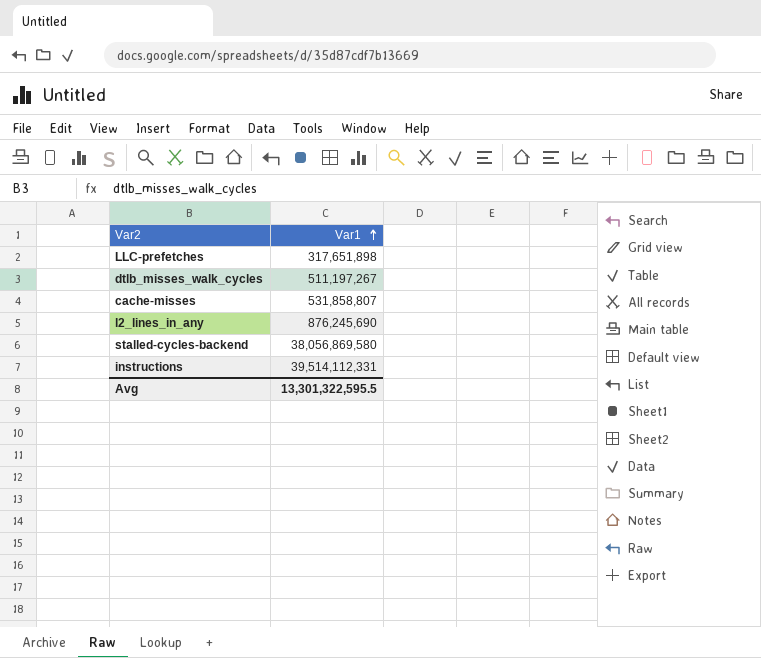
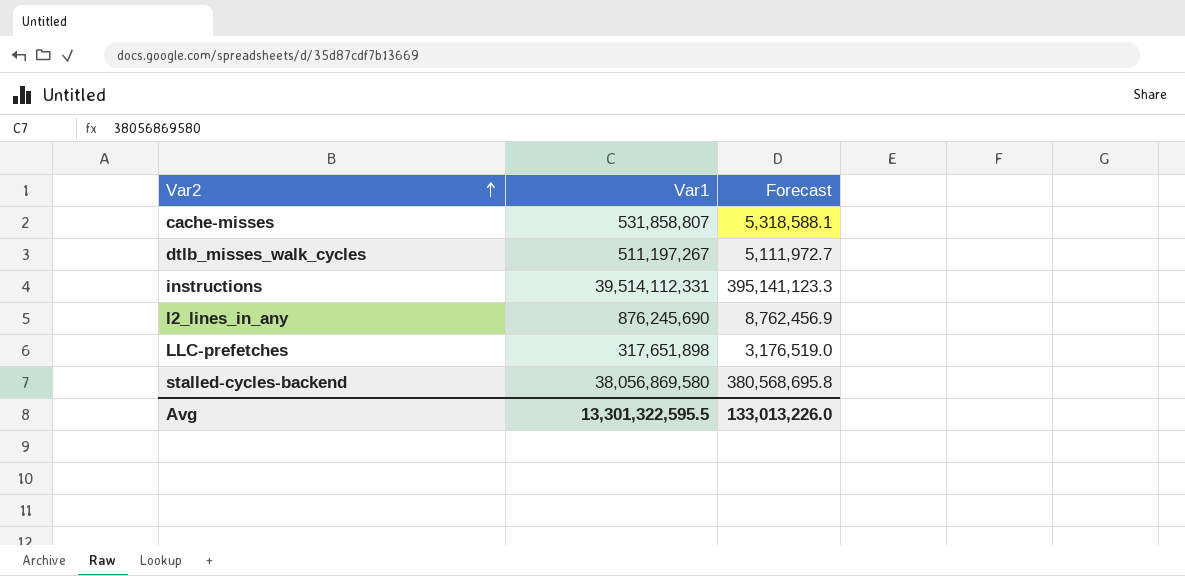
row order: Var1 ascending -> Var2 ascending
column Forecast | formula: none -> [Var1] * 0.01

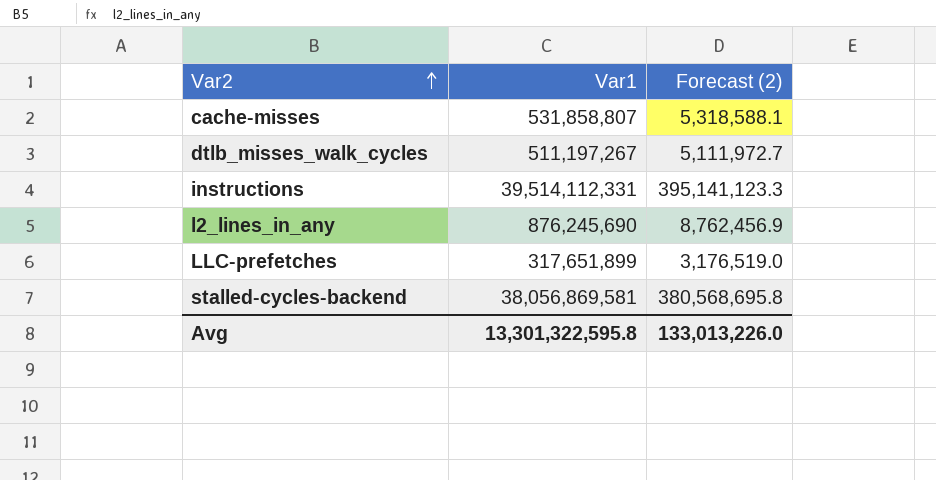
column name: Forecast -> Forecast (2)
LLC-prefetches | Var1: 317,651,898 -> 317,651,899
stalled-cycles-backend | Var1: 38,056,869,580 -> 38,056,869,581
Avg | Var1: 13,301,322,595.5 -> 13,301,322,595.8

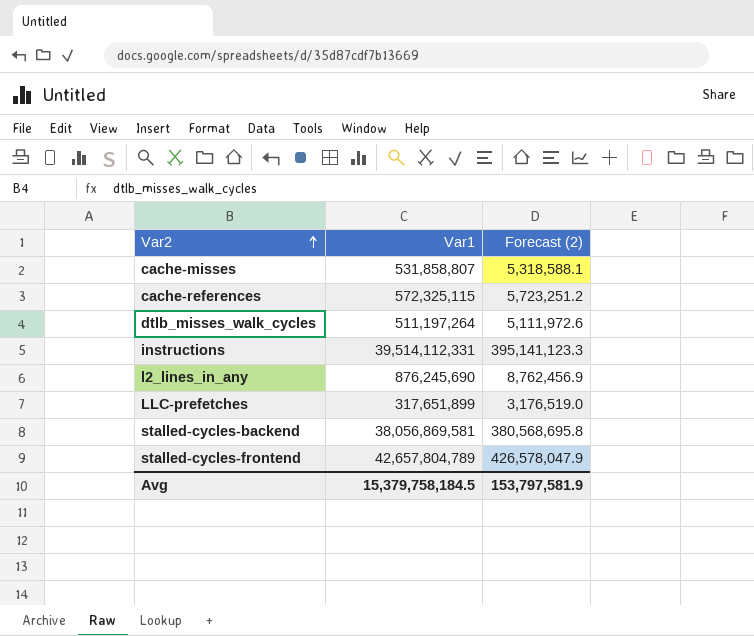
row cache-references: none -> 572,325,115 | 5,723,251.2
dtlb_misses_walk_cycles | Var1: 511,197,267 -> 511,197,264
dtlb_misses_walk_cycles | Forecast (2): 5,111,972.7 -> 5,111,972.6
row stalled-cycles-frontend: none -> 42,657,804,789 | 426,578,047.9
Avg | Var1: 13,301,322,595.8 -> 15,379,758,184.5
Avg | Forecast (2): 133,013,226.0 -> 153,797,581.9

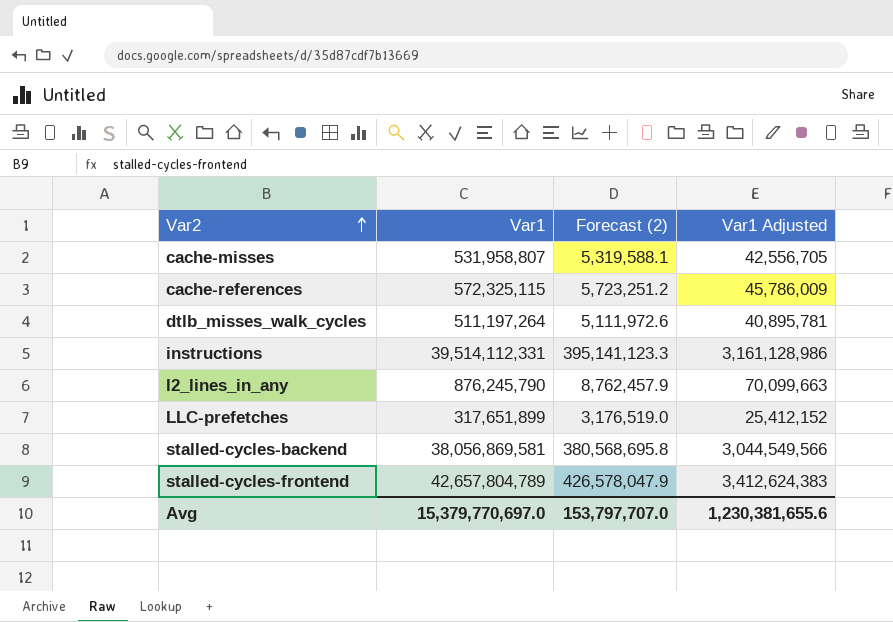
column Var1 Adjusted | formula: none -> [Var1] * 0.08
cache-misses | Var1: 531,858,807 -> 531,958,807
cache-misses | Forecast (2): 5,318,588.1 -> 5,319,588.1
l2_lines_in_any | Var1: 876,245,690 -> 876,245,790
l2_lines_in_any | Forecast (2): 8,762,456.9 -> 8,762,457.9
Avg | Var1: 15,379,758,184.5 -> 15,379,770,697.0
Avg | Forecast (2): 153,797,581.9 -> 153,797,707.0

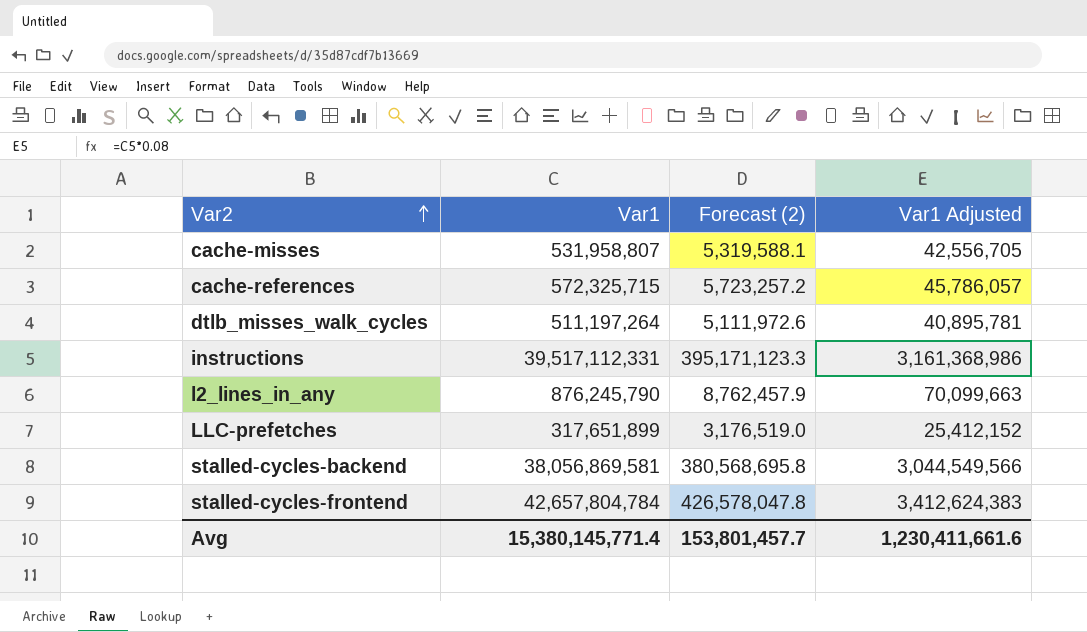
cache-references | Var1: 572,325,115 -> 572,325,715
cache-references | Forecast (2): 5,723,251.2 -> 5,723,257.2
cache-references | Var1 Adjusted: 45,786,009 -> 45,786,057
instructions | Var1: 39,514,112,331 -> 39,517,112,331
instructions | Forecast (2): 395,141,123.3 -> 395,171,123.3
instructions | Var1 Adjusted: 3,161,128,986 -> 3,161,368,986
stalled-cycles-frontend | Var1: 42,657,804,789 -> 42,657,804,784
stalled-cycles-frontend | Forecast (2): 426,578,047.9 -> 426,578,047.8
Avg | Var1: 15,379,770,697.0 -> 15,380,145,771.4
Avg | Forecast (2): 153,797,707.0 -> 153,801,457.7
Avg | Var1 Adjusted: 1,230,381,655.6 -> 1,230,411,661.6

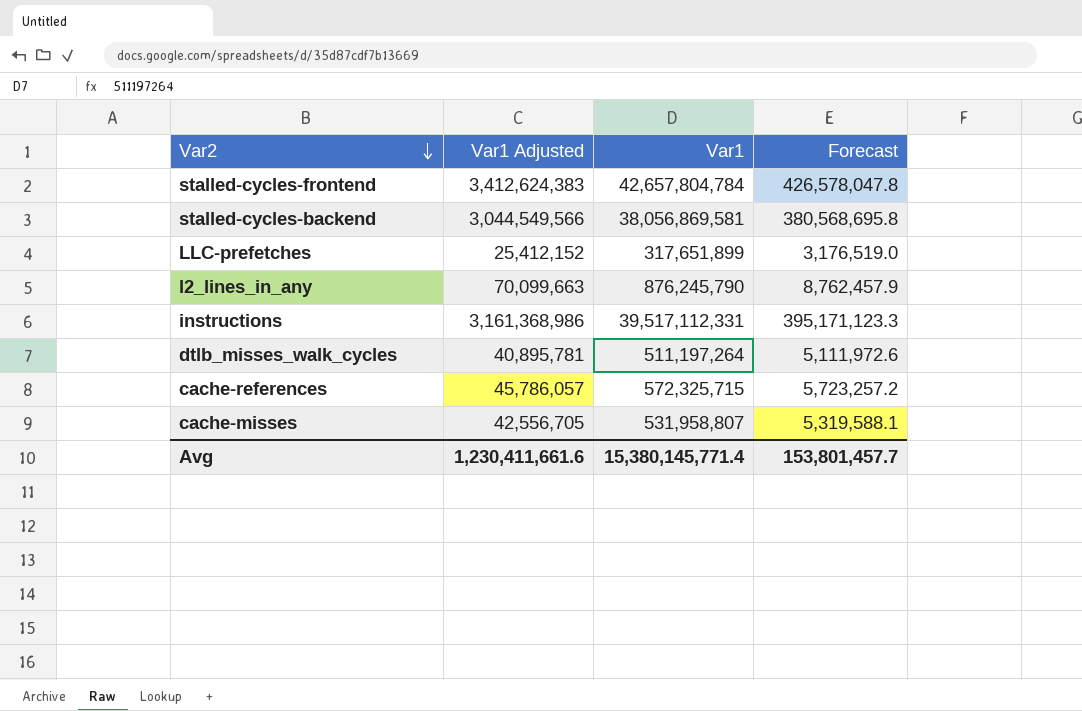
row order: Var2 ascending -> Var2 descending
column Var1 Adjusted | position: 4 -> 2
column name: Forecast (2) -> Forecast

